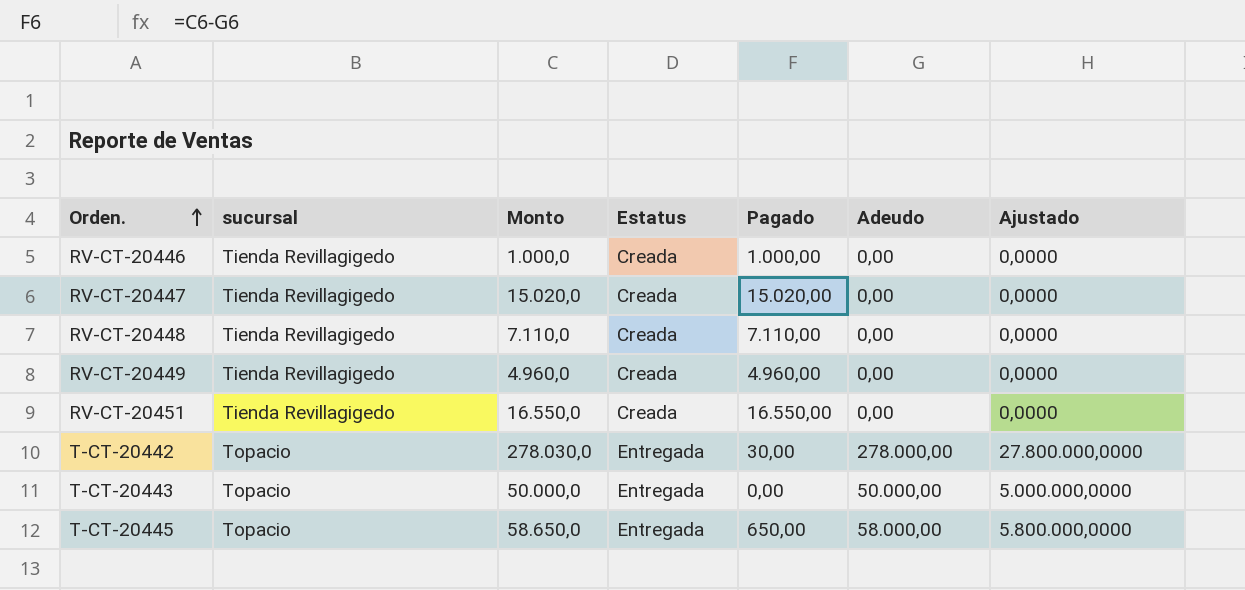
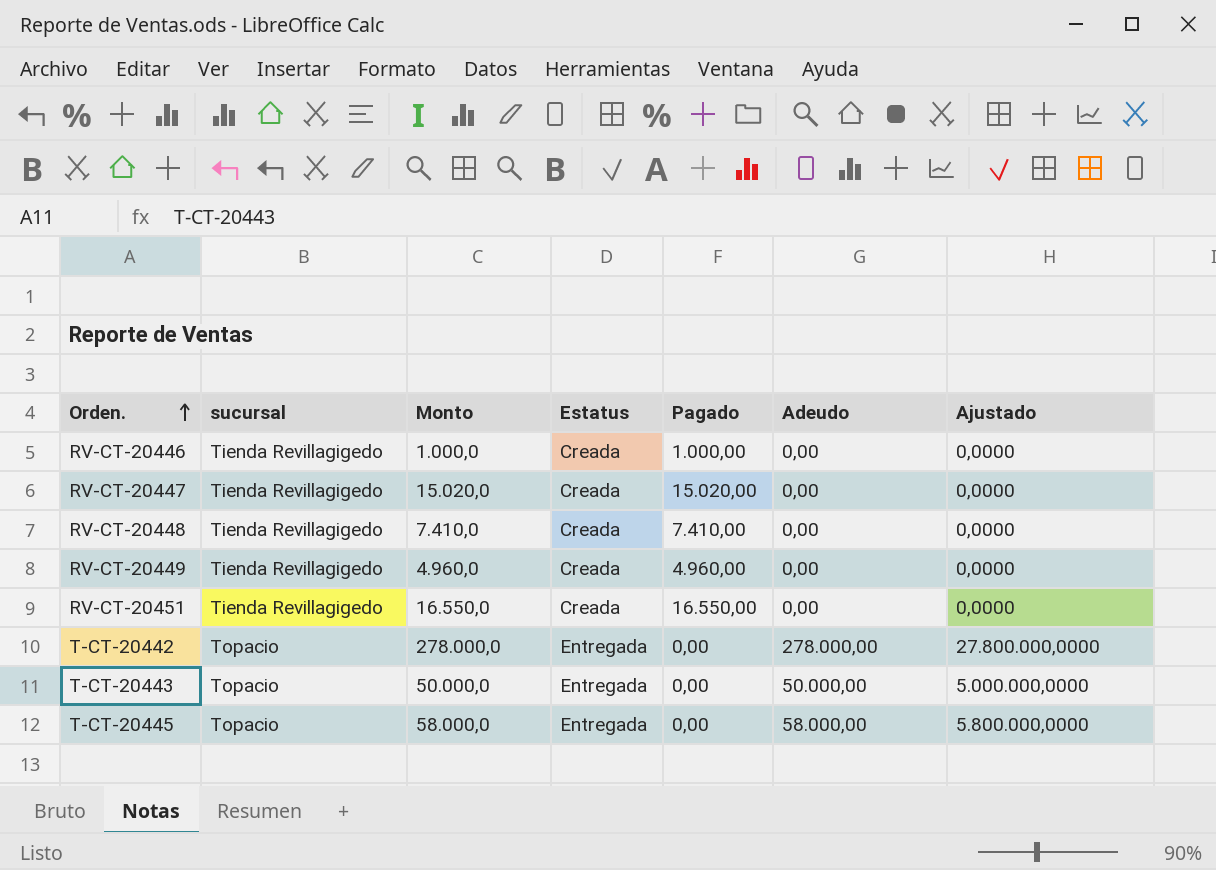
RV-CT-20448 | Monto: 7.110,0 -> 7.410,0
RV-CT-20448 | Pagado: 7.110,00 -> 7.410,00
T-CT-20442 | Monto: 278.030,0 -> 278.000,0
T-CT-20442 | Pagado: 30,00 -> 0,00
T-CT-20445 | Monto: 58.650,0 -> 58.000,0
T-CT-20445 | Pagado: 650,00 -> 0,00

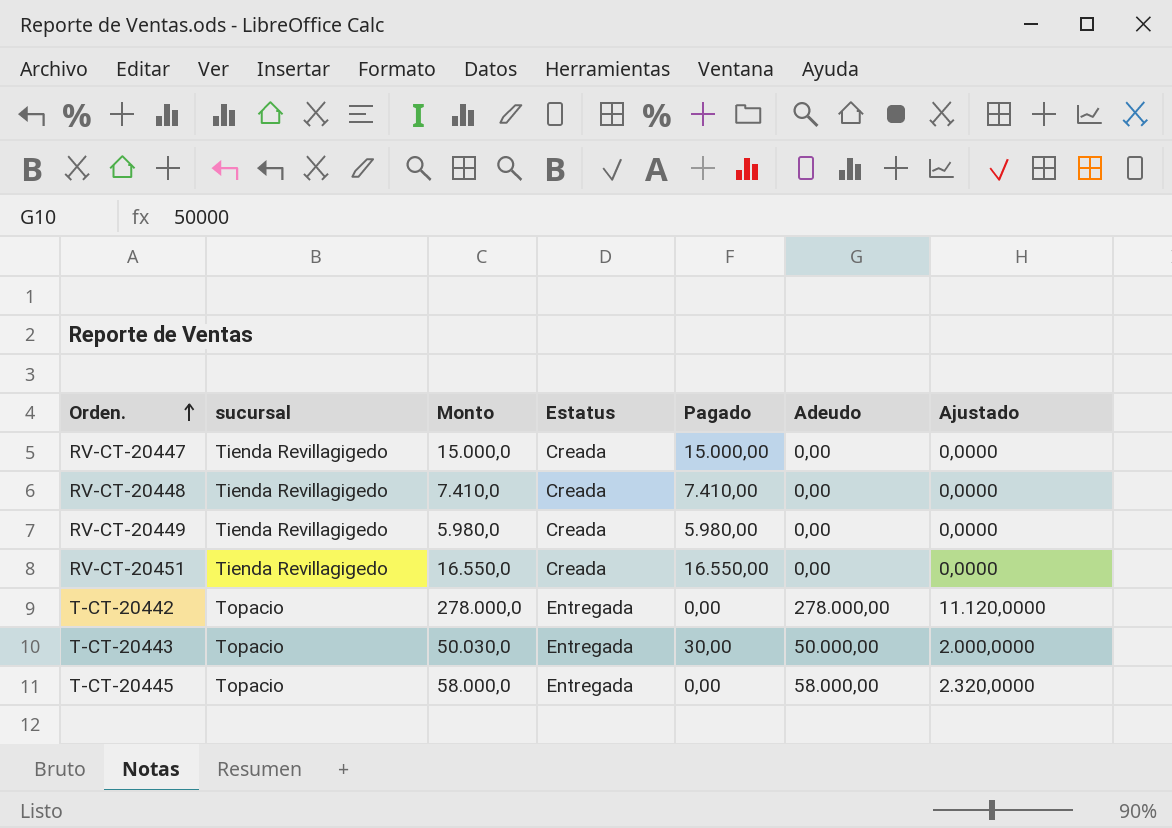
column Ajustado | formula: [Adeudo] * 100 -> [Adeudo] * 0,04
row RV-CT-20446: Tienda Revillagigedo | 1.000,0 | Creada | 1.000,00 | 0,00 | 0,0000 -> none
RV-CT-20447 | Monto: 15.020,0 -> 15.000,0
RV-CT-20447 | Pagado: 15.020,00 -> 15.000,00
RV-CT-20449 | Monto: 4.960,0 -> 5.980,0
RV-CT-20449 | Pagado: 4.960,00 -> 5.980,00
T-CT-20443 | Monto: 50.000,0 -> 50.030,0
T-CT-20443 | Pagado: 0,00 -> 30,00

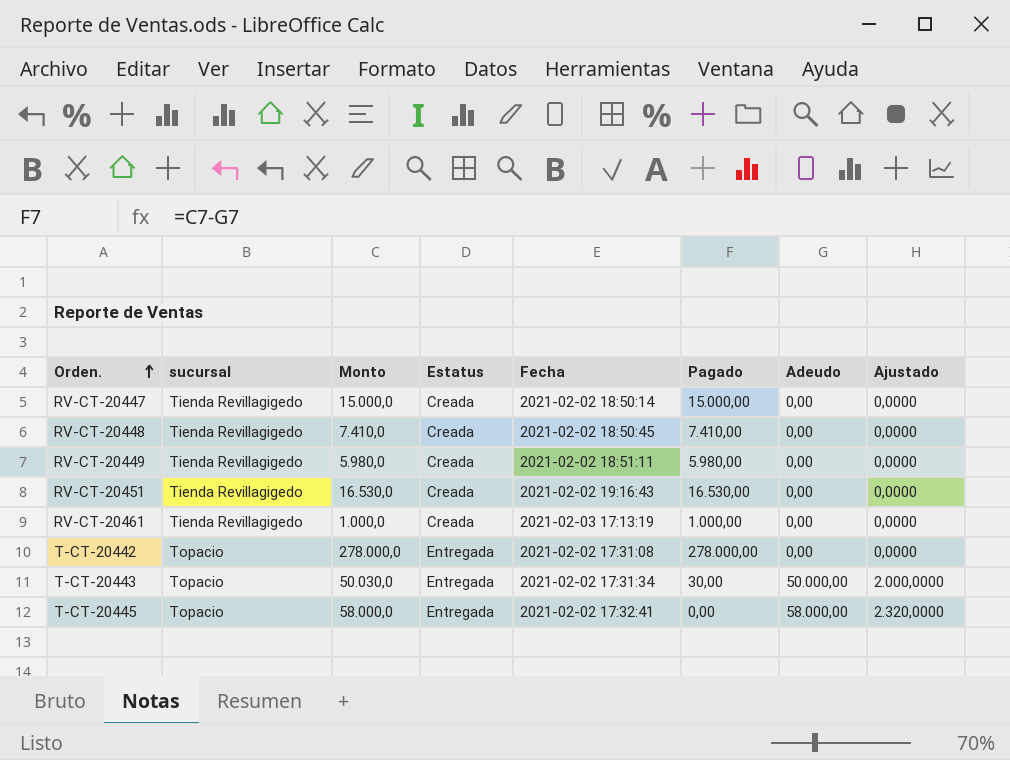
column Fecha | position: none -> 5
RV-CT-20451 | Monto: 16.550,0 -> 16.530,0
RV-CT-20451 | Pagado: 16.550,00 -> 16.530,00
row RV-CT-20461: none -> Tienda Revillagigedo | 1.000,0 | Creada | 2021-02-03 17:13:19 | 1.000,00 | 0,00 | 0,0000
T-CT-20442 | Pagado: 0,00 -> 278.000,00
T-CT-20442 | Adeudo: 278.000,00 -> 0,00
T-CT-20442 | Ajustado: 11.120,0000 -> 0,0000

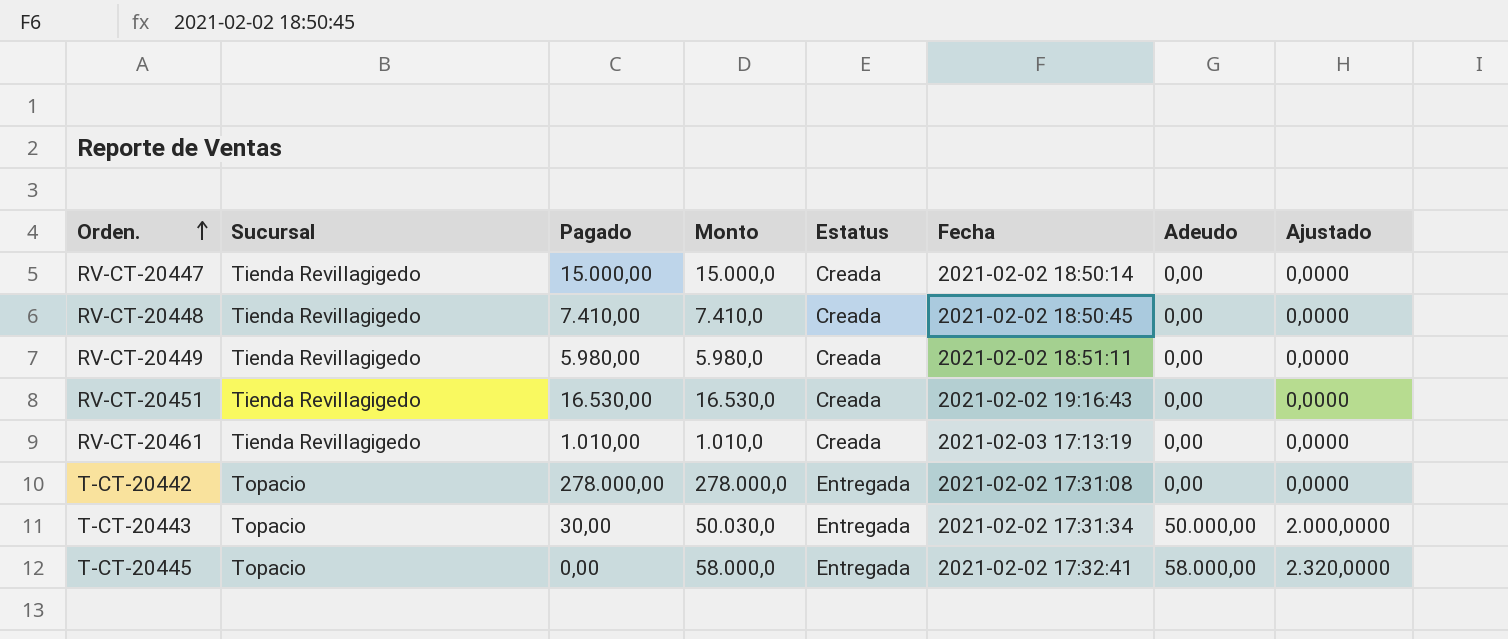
column name: sucursal -> Sucursal
column Pagado | position: 6 -> 3
RV-CT-20461 | Pagado: 1.000,00 -> 1.010,00
RV-CT-20461 | Monto: 1.000,0 -> 1.010,0

